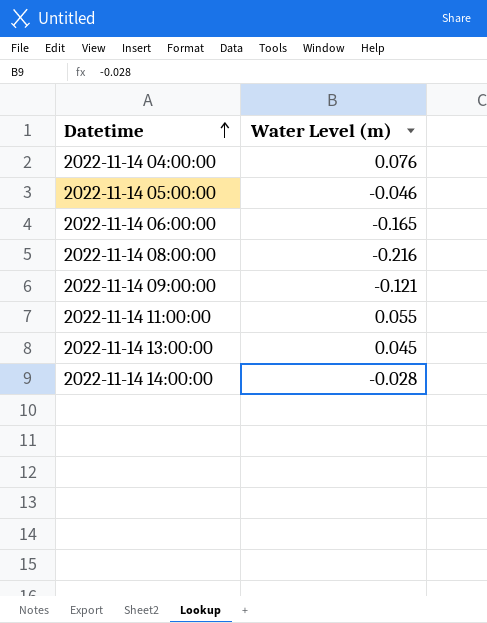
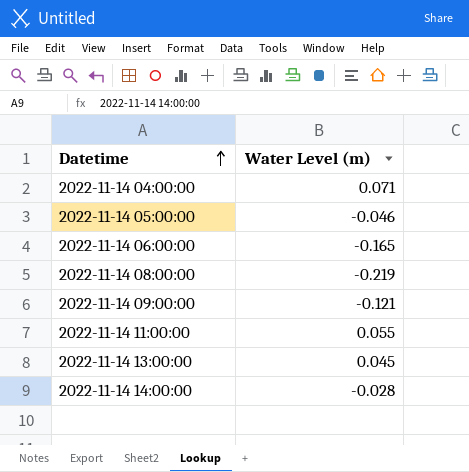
2022-11-14 04:00:00 | Water Level (m): 0.076 -> 0.071
2022-11-14 08:00:00 | Water Level (m): -0.216 -> -0.219

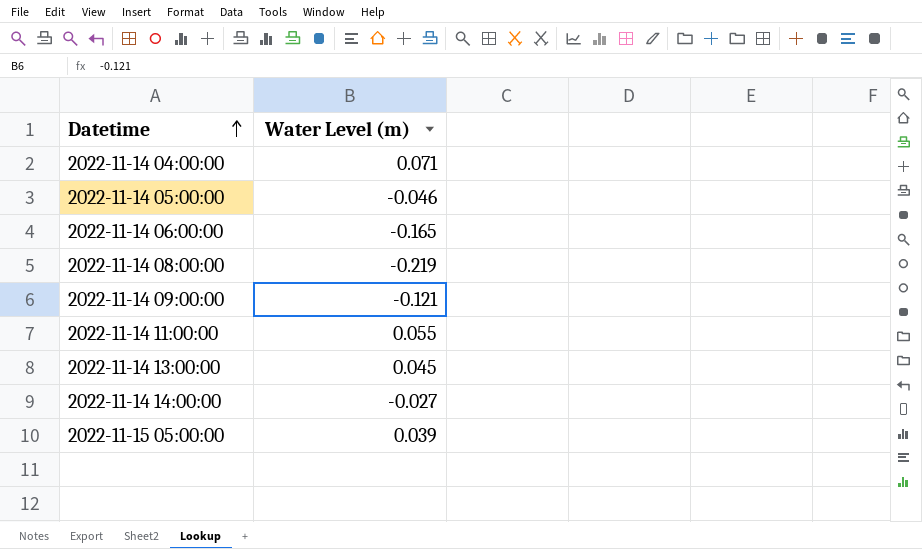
2022-11-14 14:00:00 | Water Level (m): -0.028 -> -0.027
row 2022-11-15 05:00:00: none -> 0.039

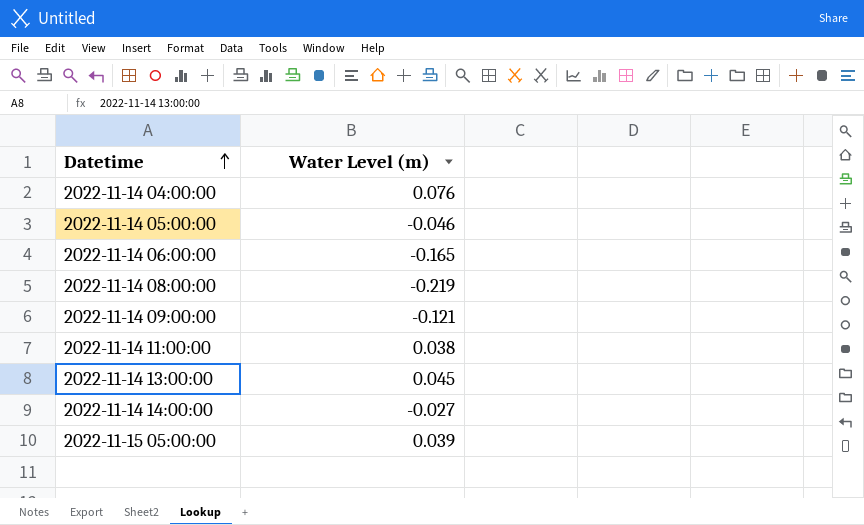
2022-11-14 04:00:00 | Water Level (m): 0.071 -> 0.076
2022-11-14 11:00:00 | Water Level (m): 0.055 -> 0.038

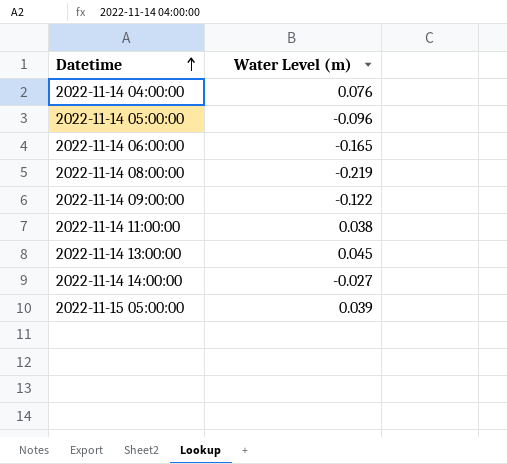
2022-11-14 05:00:00 | Water Level (m): -0.046 -> -0.096
2022-11-14 09:00:00 | Water Level (m): -0.121 -> -0.122

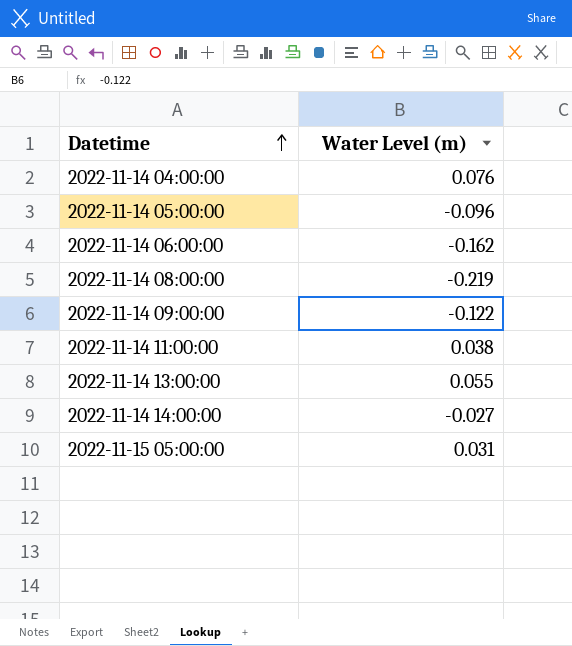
2022-11-14 06:00:00 | Water Level (m): -0.165 -> -0.162
2022-11-14 13:00:00 | Water Level (m): 0.045 -> 0.055
2022-11-15 05:00:00 | Water Level (m): 0.039 -> 0.031

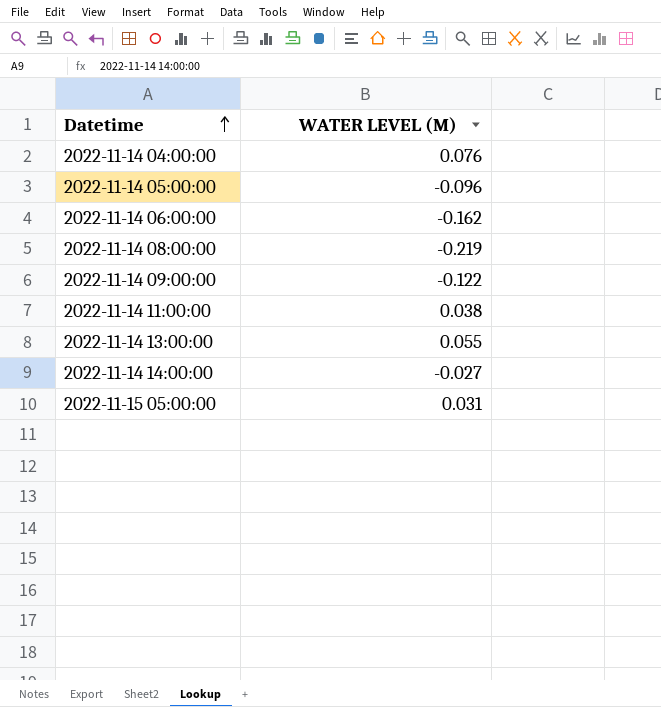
column name: Water Level (m) -> WATER LEVEL (M)

